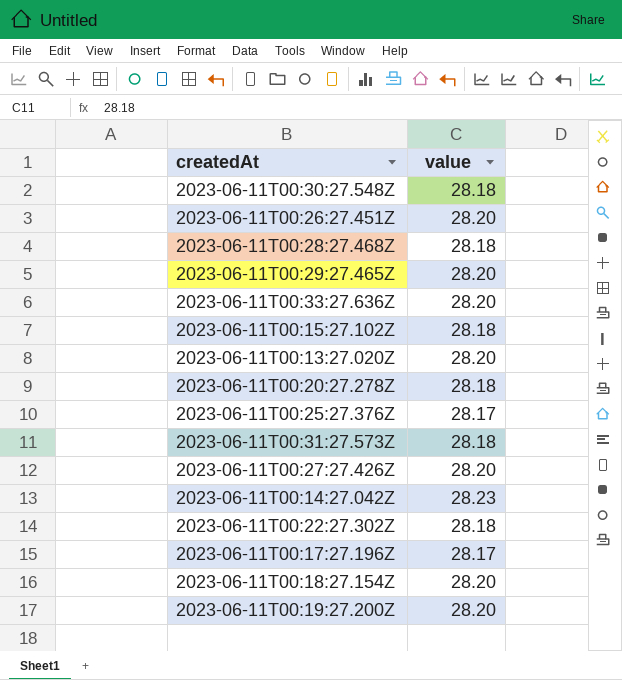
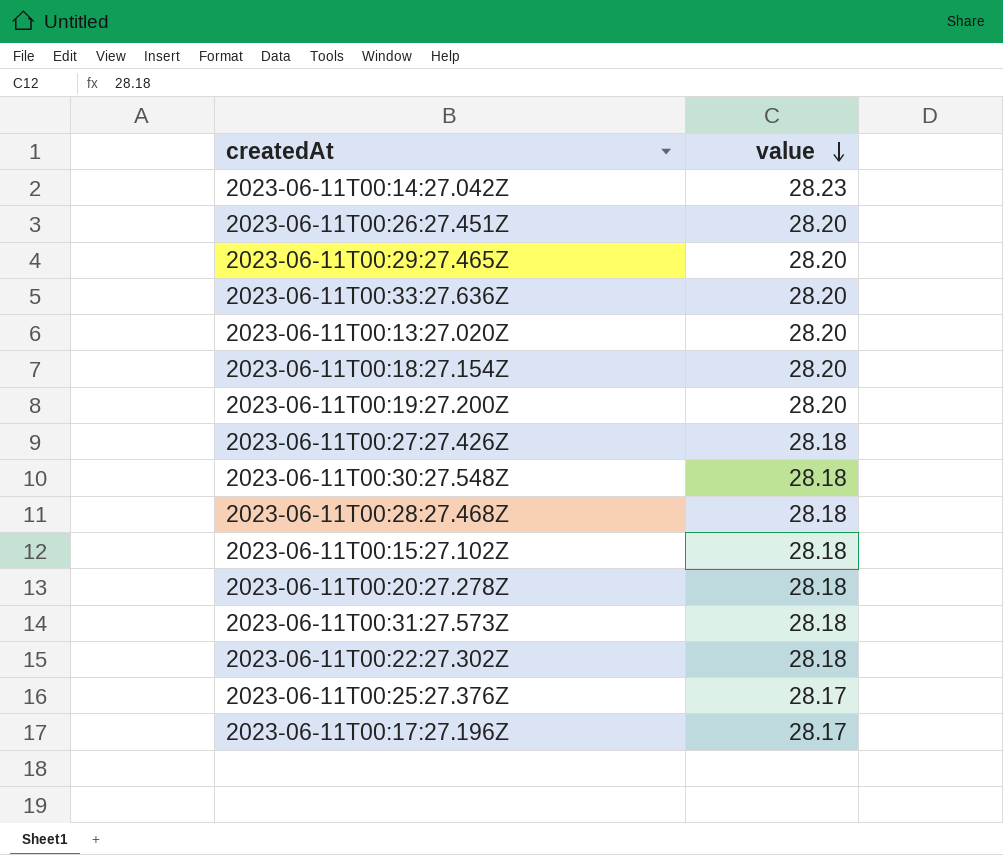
row order: none -> value descending
2023-06-11T00:27:27.426Z | value: 28.20 -> 28.18

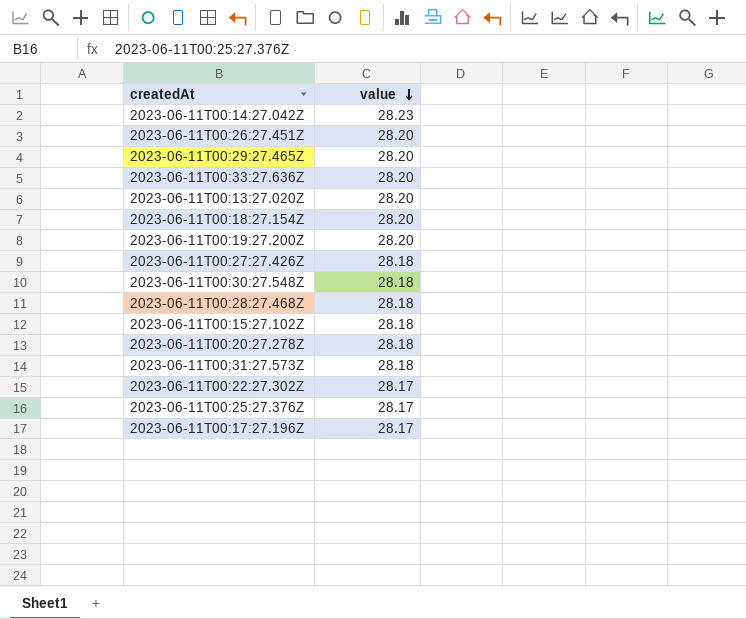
2023-06-11T00:22:27.302Z | value: 28.18 -> 28.17

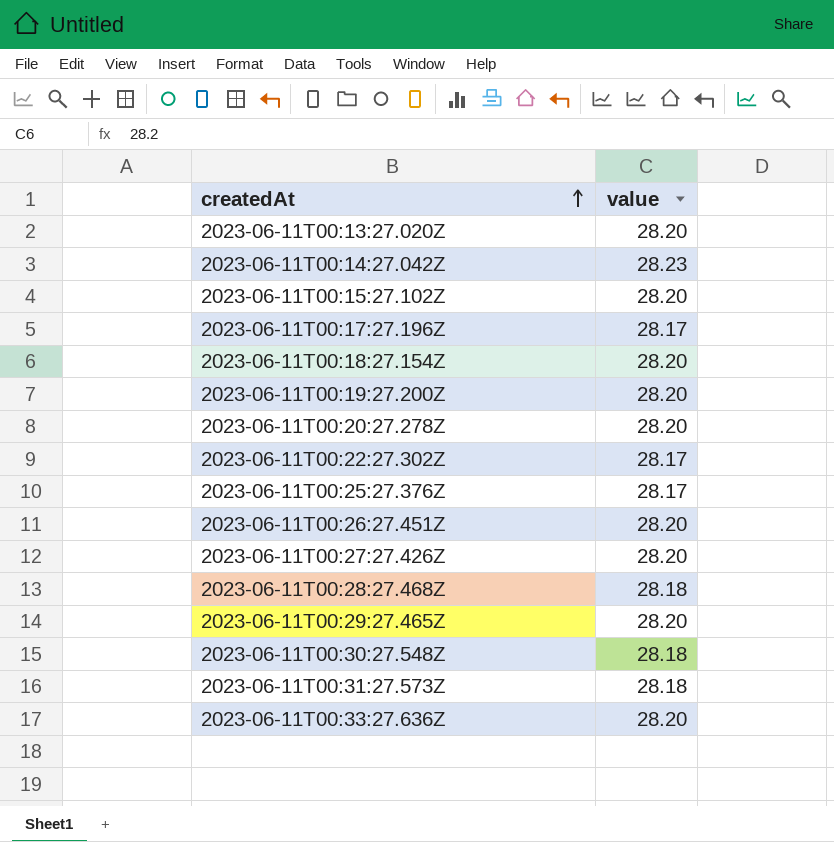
row order: value descending -> createdAt ascending
2023-06-11T00:15:27.102Z | value: 28.18 -> 28.20
2023-06-11T00:20:27.278Z | value: 28.18 -> 28.20
2023-06-11T00:27:27.426Z | value: 28.18 -> 28.20

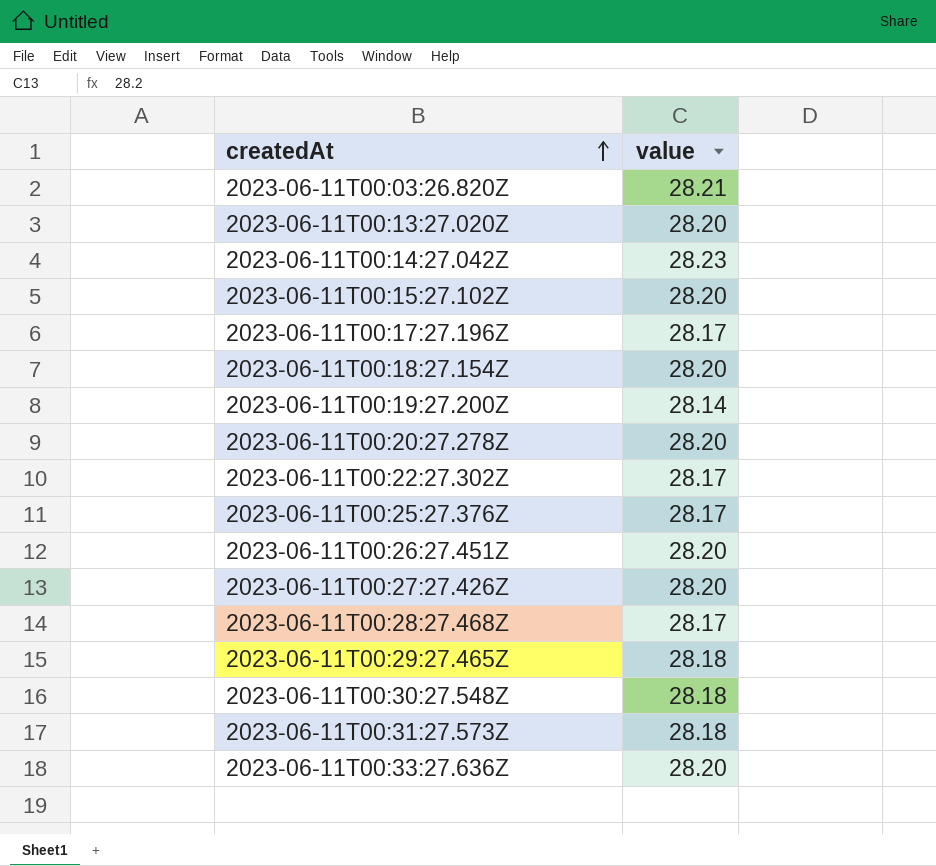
row 2023-06-11T00:03:26.820Z: none -> 28.21
2023-06-11T00:19:27.200Z | value: 28.20 -> 28.14
2023-06-11T00:28:27.468Z | value: 28.18 -> 28.17
2023-06-11T00:29:27.465Z | value: 28.20 -> 28.18

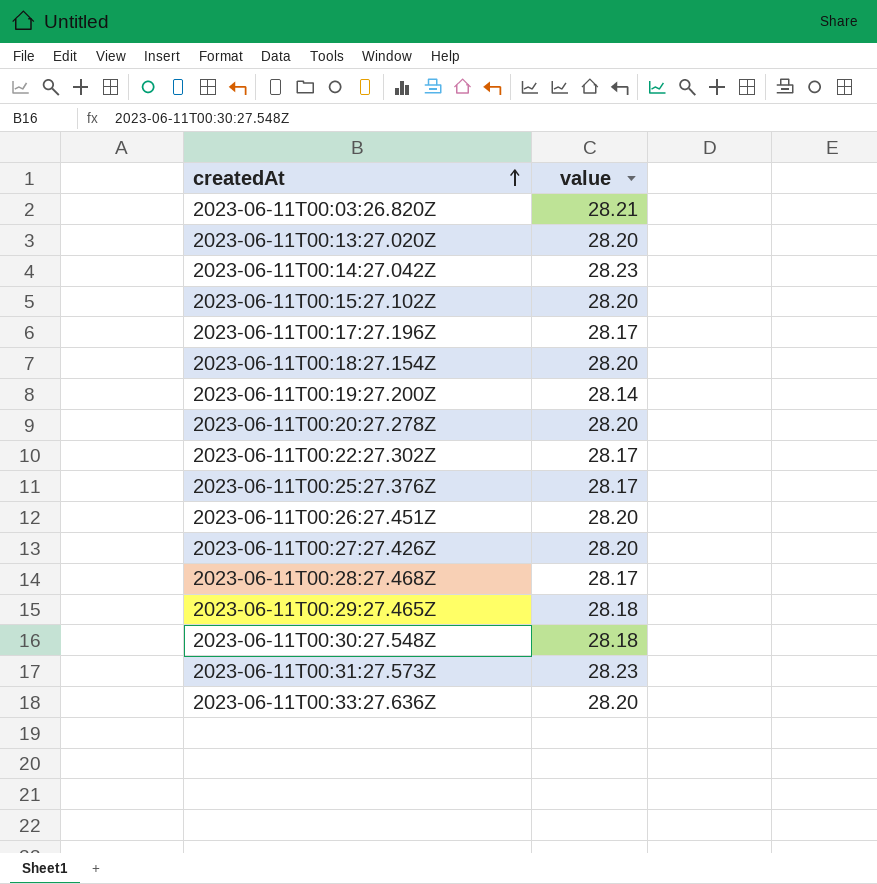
2023-06-11T00:31:27.573Z | value: 28.18 -> 28.23

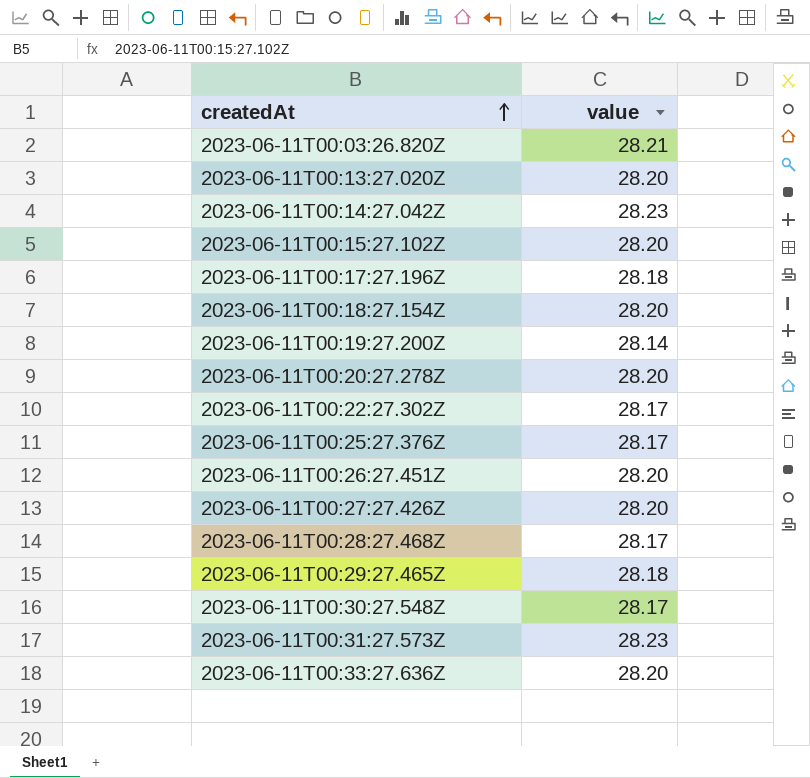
2023-06-11T00:17:27.196Z | value: 28.17 -> 28.18
2023-06-11T00:30:27.548Z | value: 28.18 -> 28.17

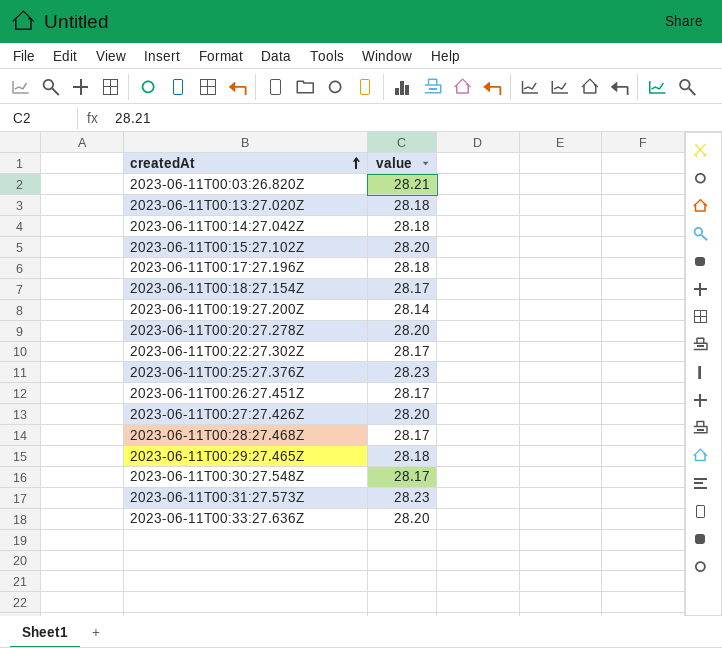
2023-06-11T00:13:27.020Z | value: 28.20 -> 28.18
2023-06-11T00:14:27.042Z | value: 28.23 -> 28.18
2023-06-11T00:18:27.154Z | value: 28.20 -> 28.17
2023-06-11T00:25:27.376Z | value: 28.17 -> 28.23
2023-06-11T00:26:27.451Z | value: 28.20 -> 28.17

